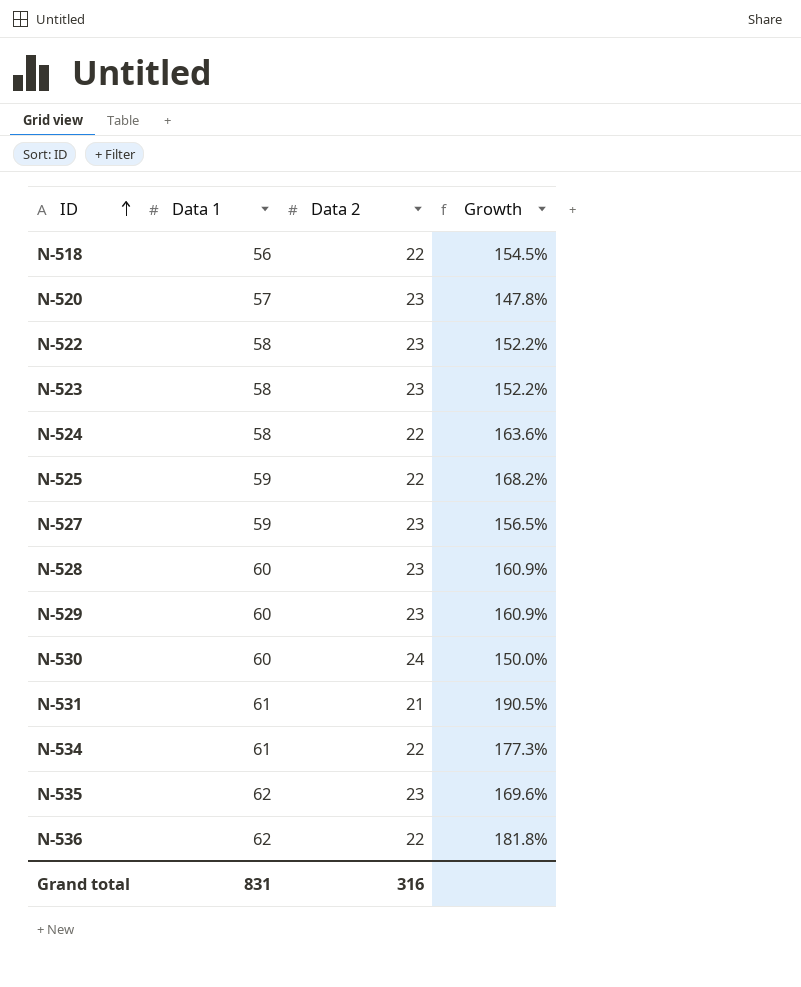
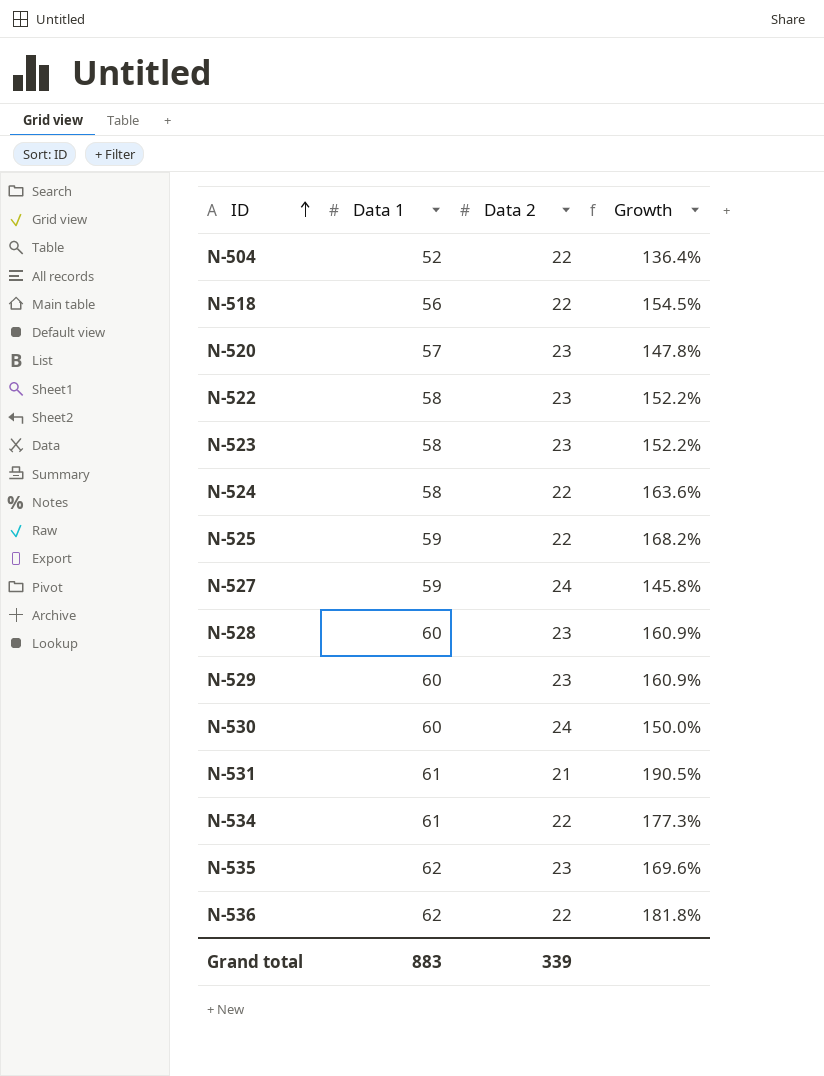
row N-504: none -> 52 | 22 | 136.4%
N-527 | Data 2: 23 -> 24
N-527 | Growth: 156.5% -> 145.8%
Grand total | Data 1: 831 -> 883
Grand total | Data 2: 316 -> 339

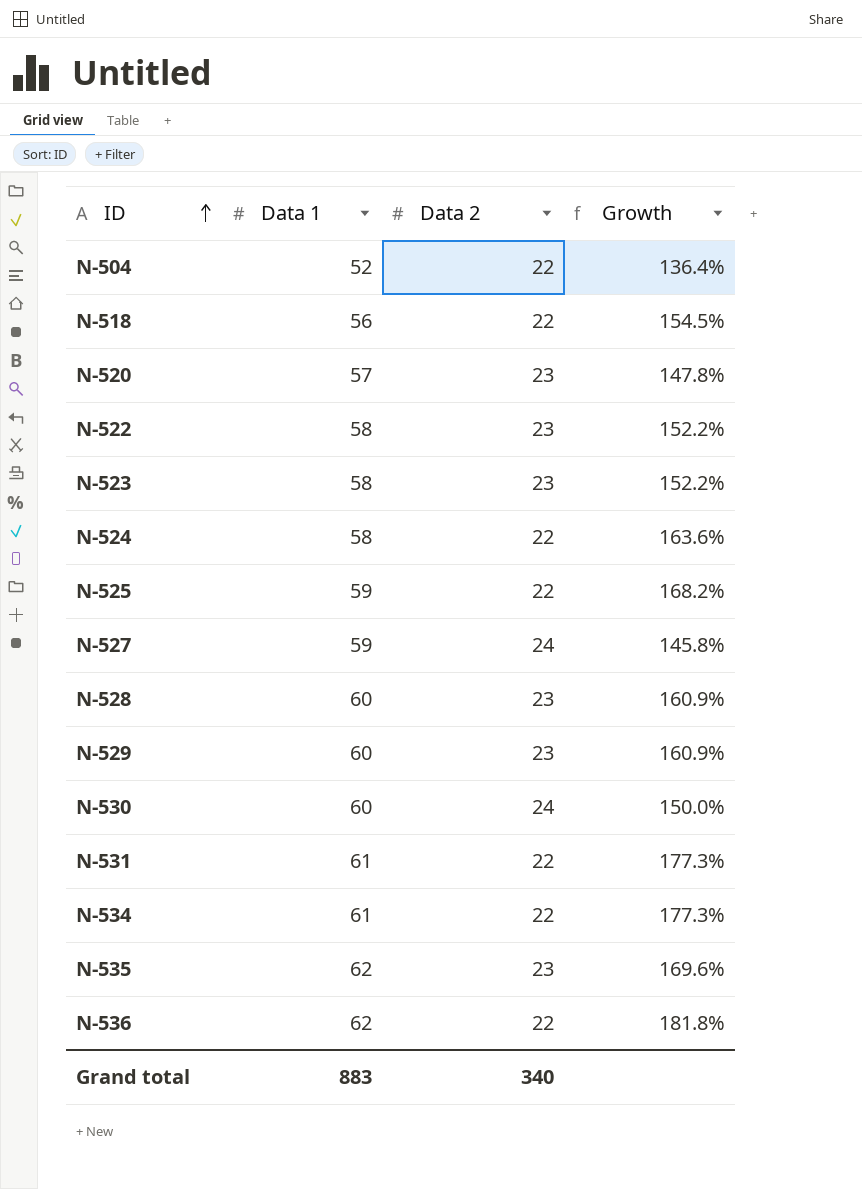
N-531 | Data 2: 21 -> 22
N-531 | Growth: 190.5% -> 177.3%
Grand total | Data 2: 339 -> 340

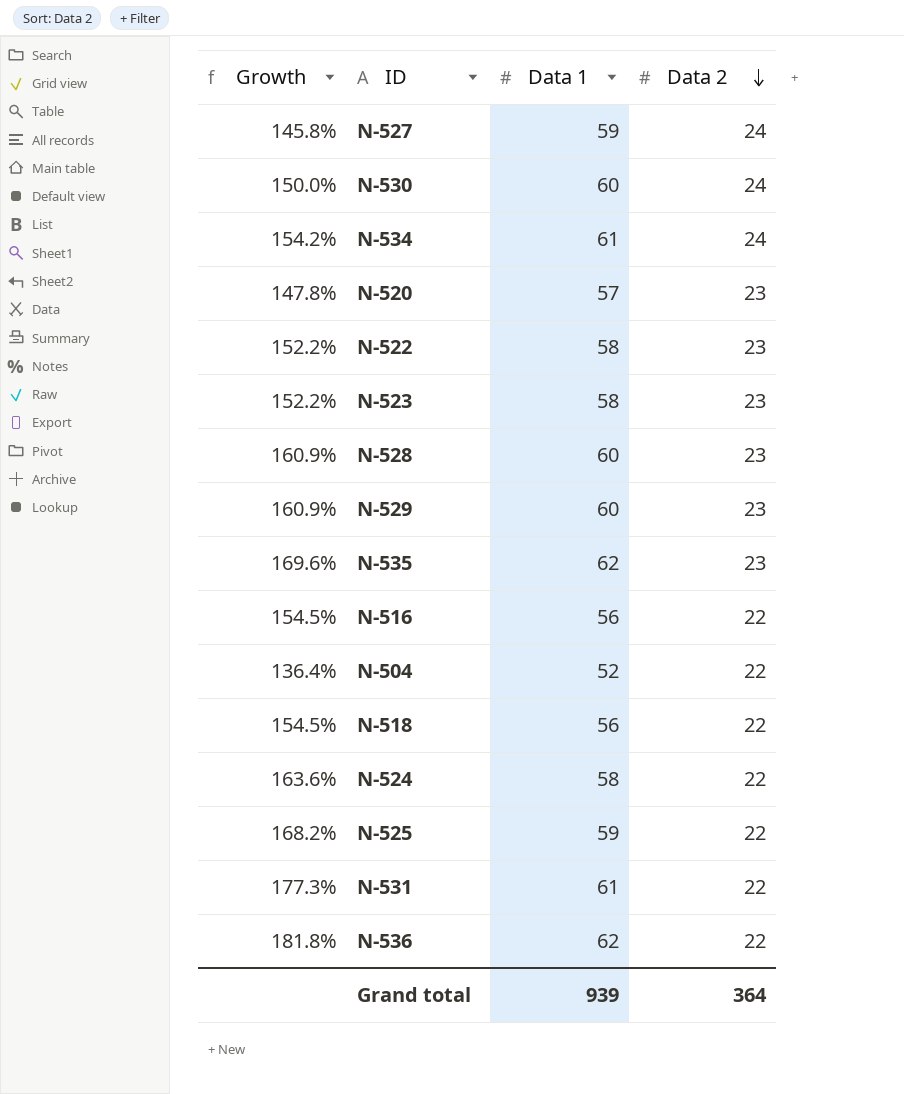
row order: ID ascending -> Data 2 descending
column Growth | position: 4 -> 1
N-534 | Growth: 177.3% -> 154.2%
N-534 | Data 2: 22 -> 24
row N-516: none -> 154.5% | 56 | 22
Grand total | Data 1: 883 -> 939
Grand total | Data 2: 340 -> 364

